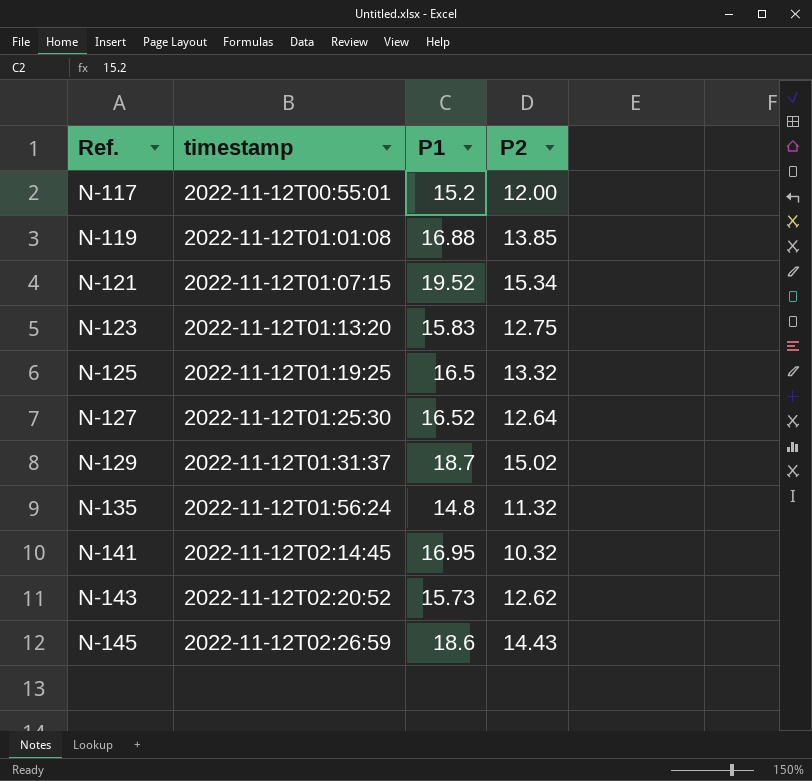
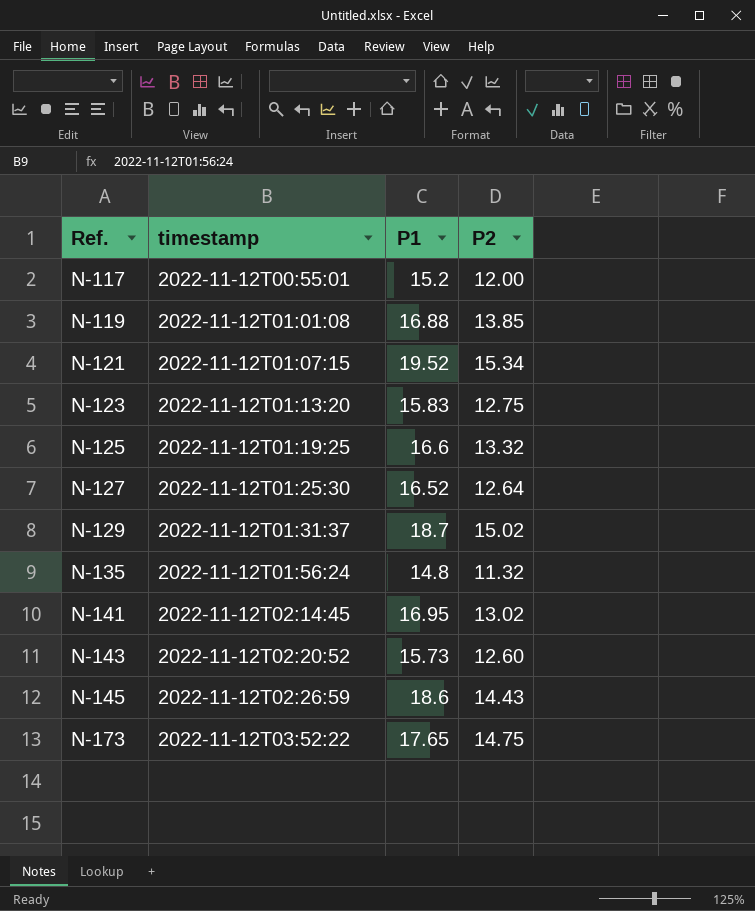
N-125 | P1: 16.5 -> 16.6
N-141 | P2: 10.32 -> 13.02
N-143 | P2: 12.62 -> 12.60
row N-173: none -> 2022-11-12T03:52:22 | 17.65 | 14.75

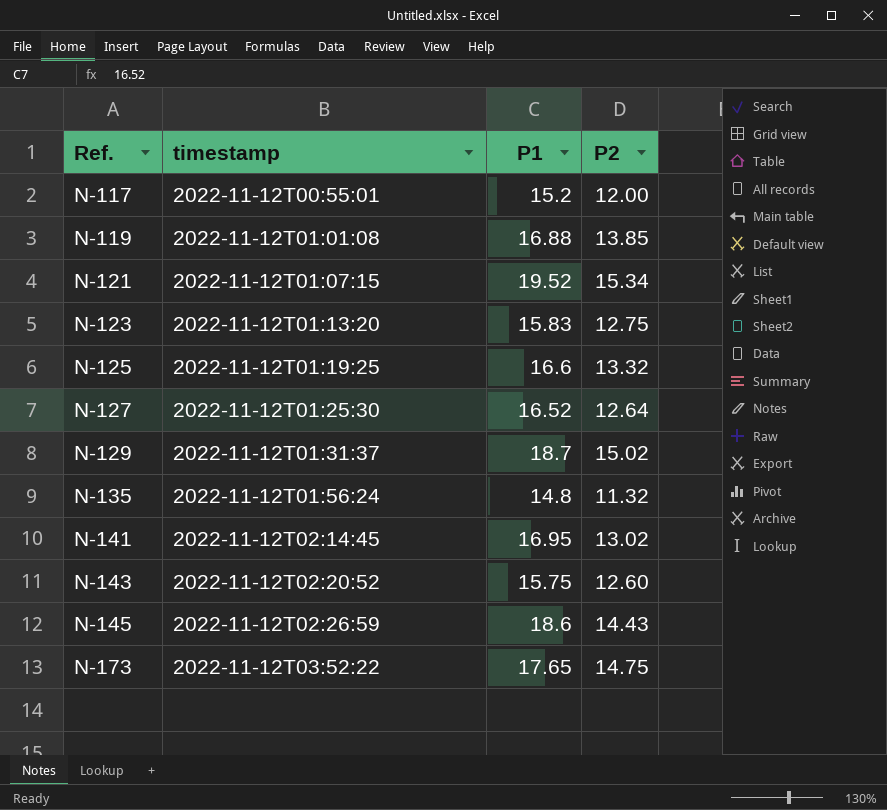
N-143 | P1: 15.73 -> 15.75

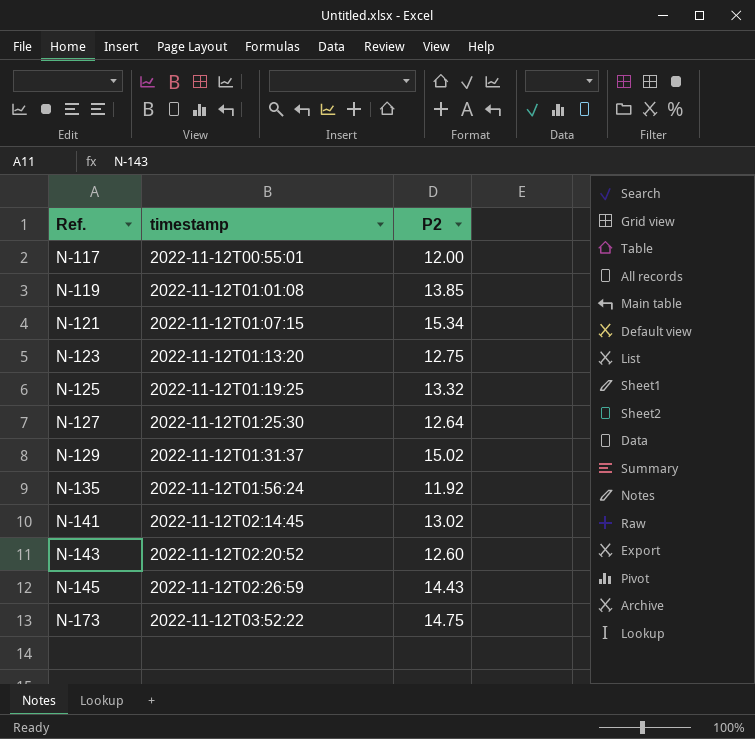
column P1 | position: 3 -> none
N-135 | P2: 11.32 -> 11.92

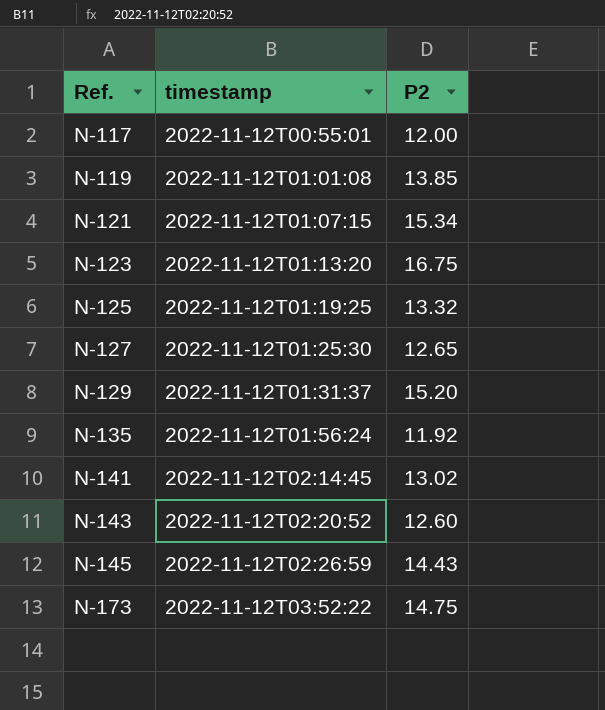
N-123 | P2: 12.75 -> 16.75
N-127 | P2: 12.64 -> 12.65
N-129 | P2: 15.02 -> 15.20

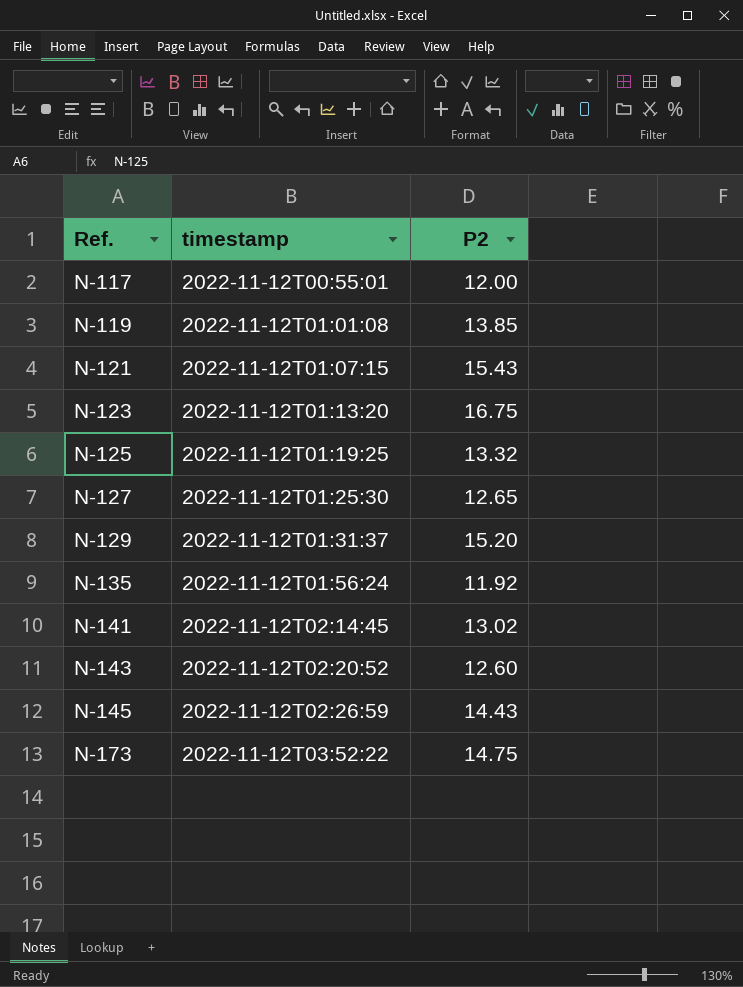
N-121 | P2: 15.34 -> 15.43

